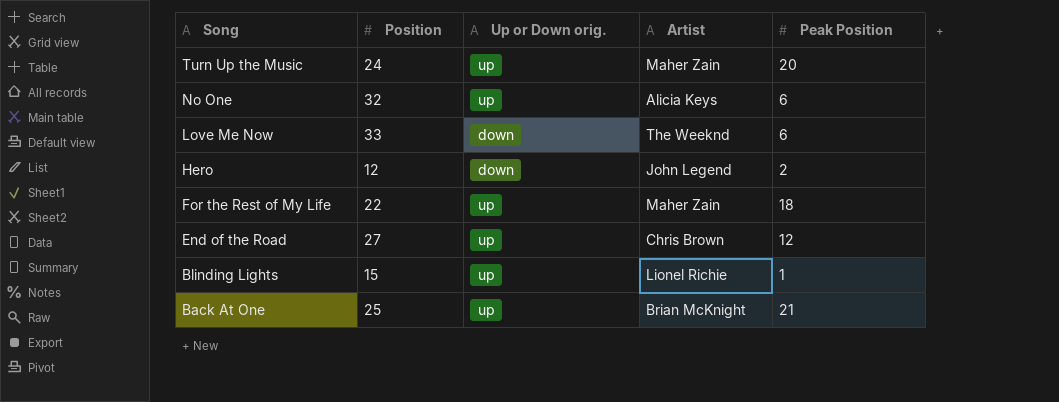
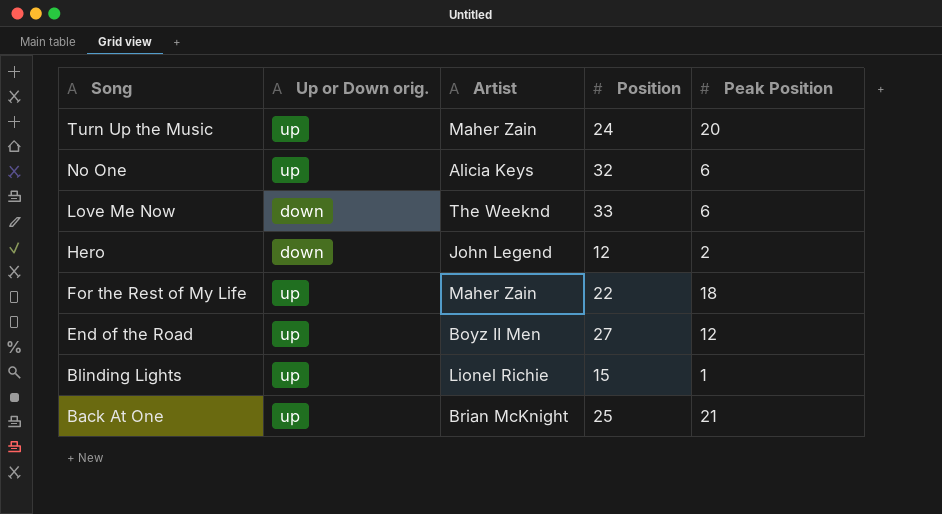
column Position | position: 2 -> 4
End of the Road | Artist: Chris Brown -> Boyz II Men

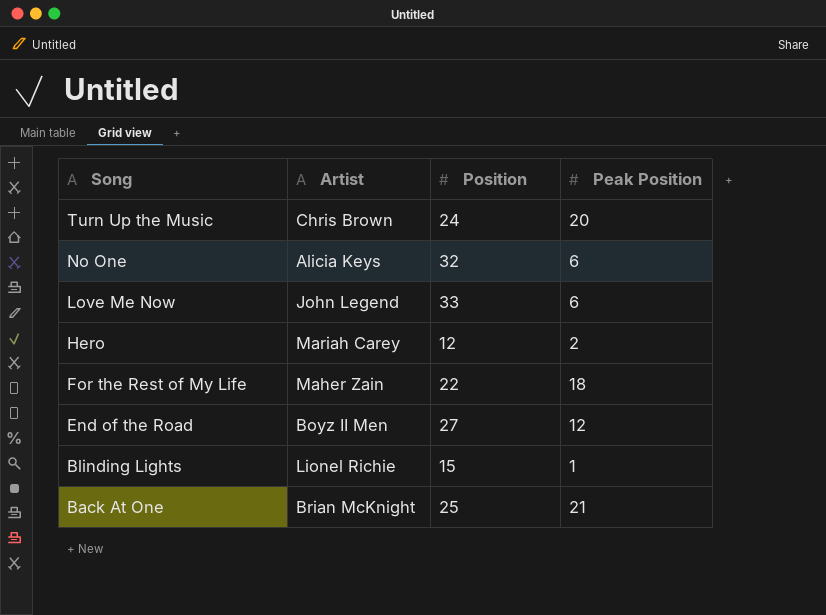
column Up or Down orig. | position: 2 -> none
Turn Up the Music | Artist: Maher Zain -> Chris Brown
Love Me Now | Artist: The Weeknd -> John Legend
Hero | Artist: John Legend -> Mariah Carey

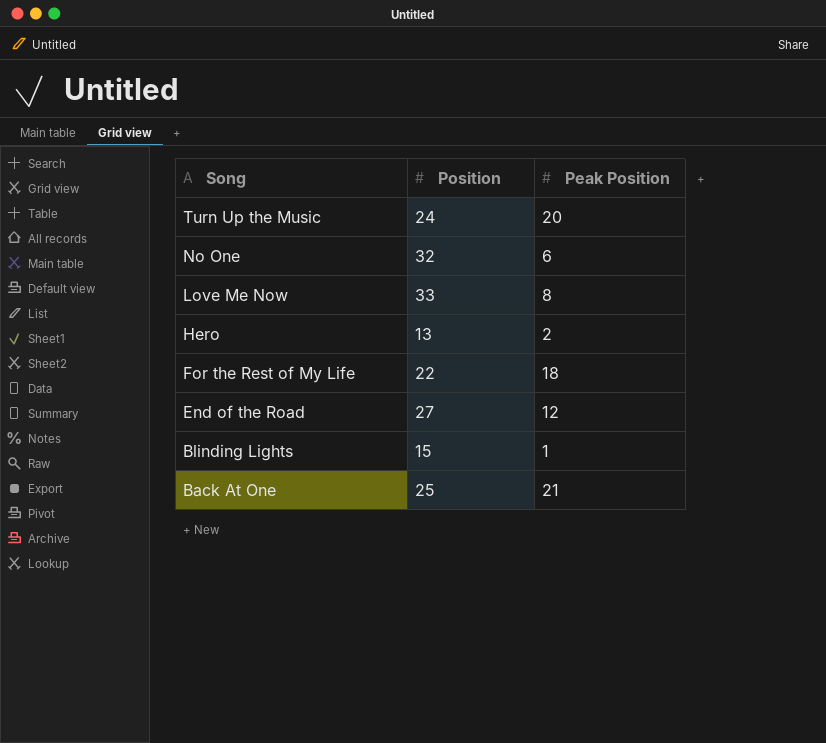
column Artist | position: 2 -> none
Love Me Now | Peak Position: 6 -> 8
Hero | Position: 12 -> 13

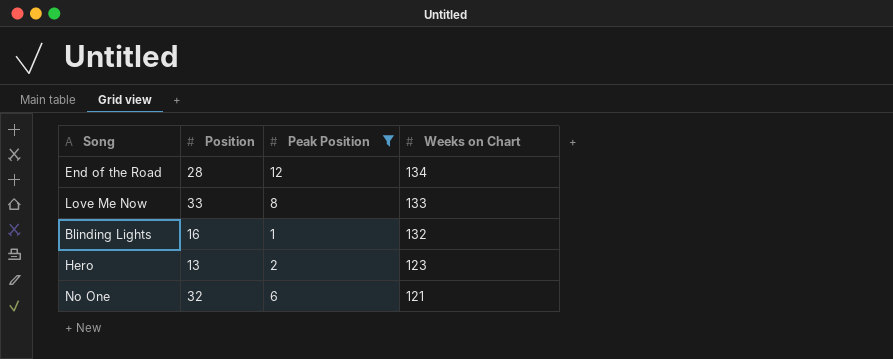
filter: none -> Peak Position <= 12
row order: Song descending -> Weeks on Chart descending
column Weeks on Chart | position: none -> 4
End of the Road | Position: 27 -> 28
Blinding Lights | Position: 15 -> 16

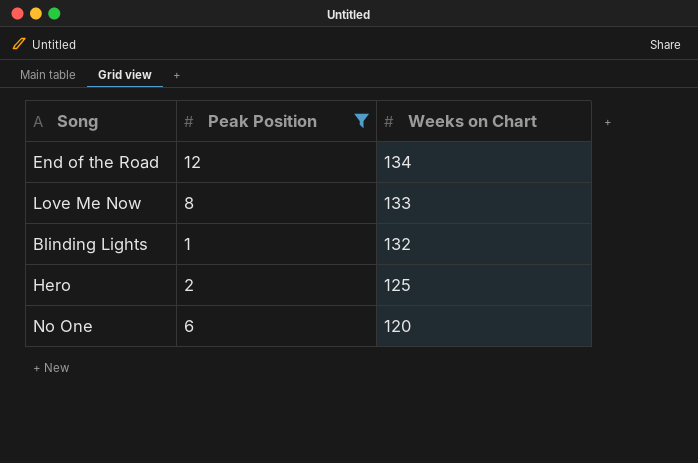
column Position | position: 2 -> none
Hero | Weeks on Chart: 123 -> 125
No One | Weeks on Chart: 121 -> 120

